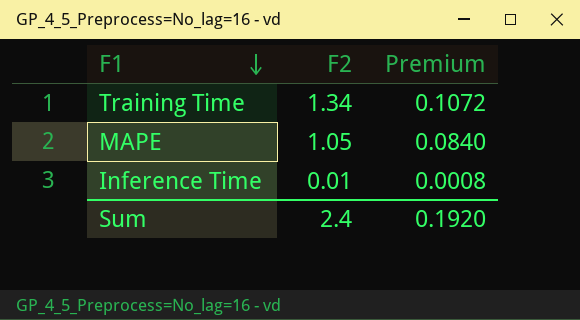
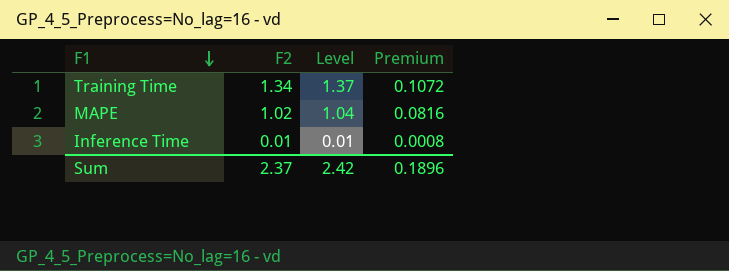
column Level | formula: none -> [F2] * 1.02
MAPE | F2: 1.05 -> 1.02
MAPE | Premium: 0.0840 -> 0.0816
Sum | F2: 2.4 -> 2.37
Sum | Premium: 0.1920 -> 0.1896

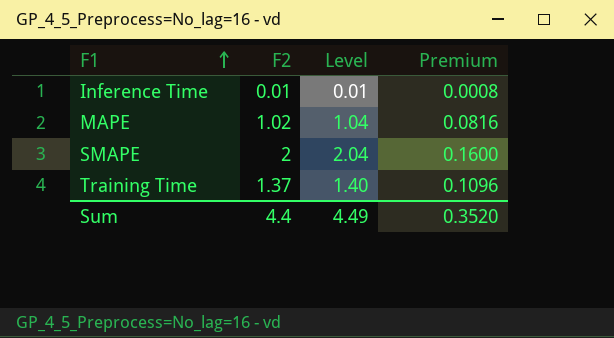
row order: F1 descending -> F1 ascending
row SMAPE: none -> 2 | 2.04 | 0.1600
Training Time | F2: 1.34 -> 1.37
Training Time | Level: 1.37 -> 1.40
Training Time | Premium: 0.1072 -> 0.1096
Sum | F2: 2.37 -> 4.4
Sum | Level: 2.42 -> 4.49
Sum | Premium: 0.1896 -> 0.3520

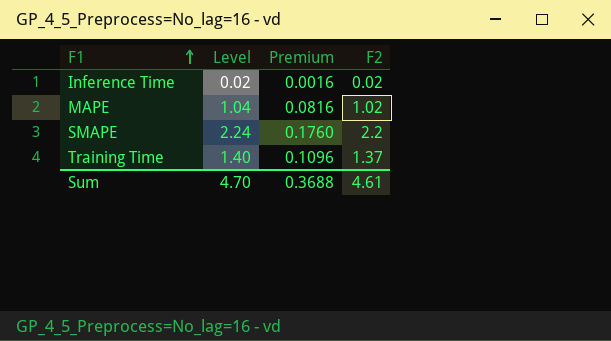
column F2 | position: 2 -> 4
Inference Time | Level: 0.01 -> 0.02
Inference Time | Premium: 0.0008 -> 0.0016
Inference Time | F2: 0.01 -> 0.02
SMAPE | Level: 2.04 -> 2.24
SMAPE | Premium: 0.1600 -> 0.1760
SMAPE | F2: 2 -> 2.2
Sum | Level: 4.49 -> 4.70
Sum | Premium: 0.3520 -> 0.3688
Sum | F2: 4.4 -> 4.61

